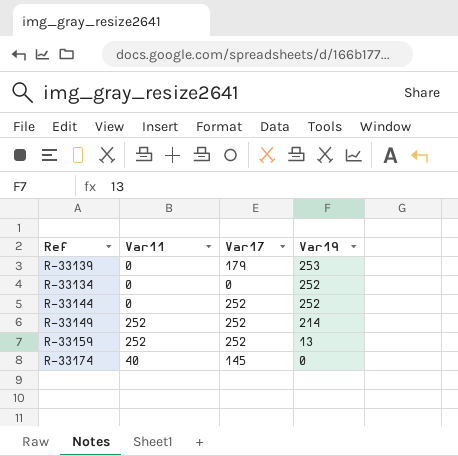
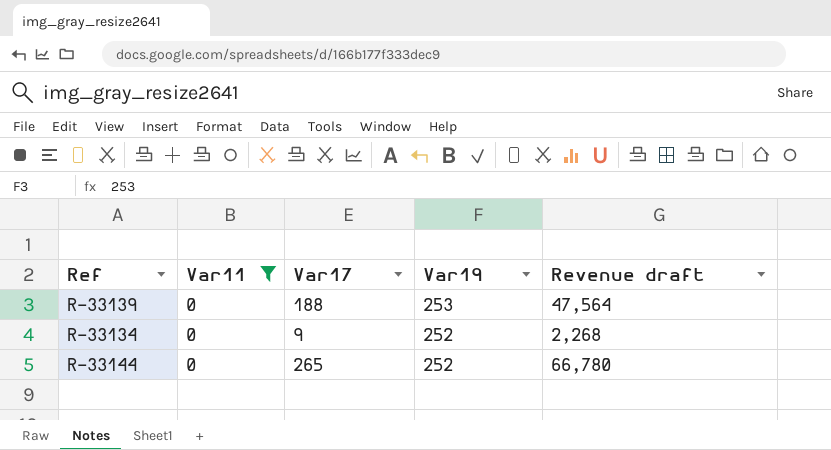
filter: none -> Var11 = 0
column Revenue draft | formula: none -> [Var17] * [Var19]
R-33139 | Var17: 179 -> 188
R-33134 | Var17: 0 -> 9
R-33144 | Var17: 252 -> 265

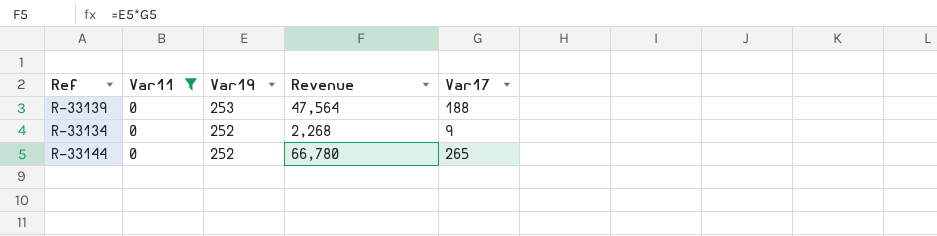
column name: Revenue draft -> Revenue
column Var17 | position: 3 -> 5

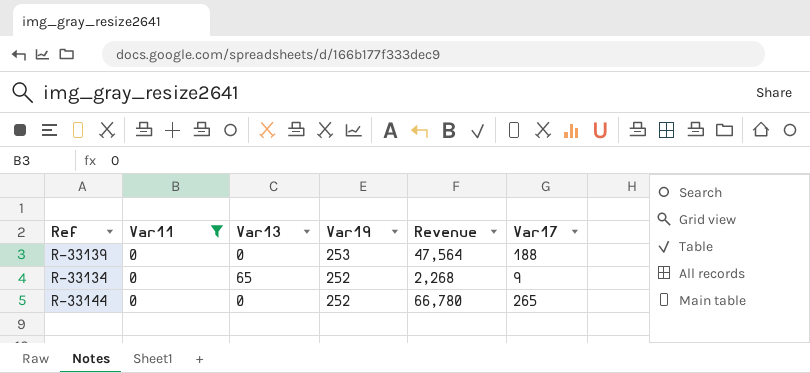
column Var13 | position: none -> 3

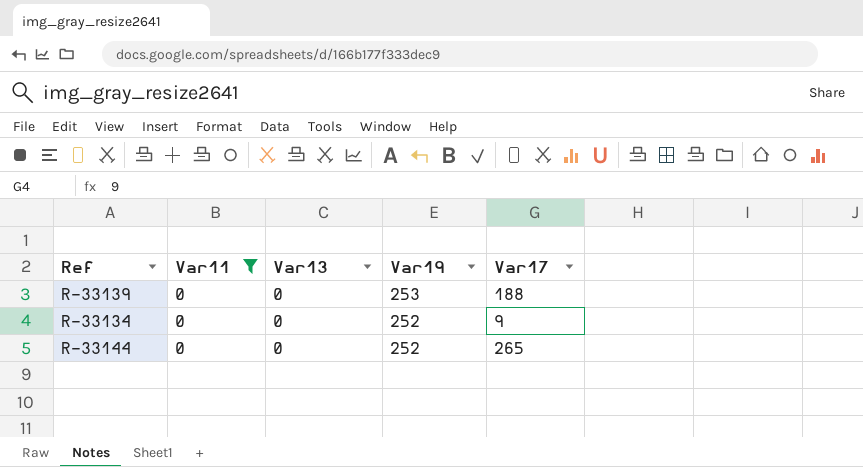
column Revenue | formula: [Var19] * [Var17] -> none
R-33134 | Var13: 65 -> 0

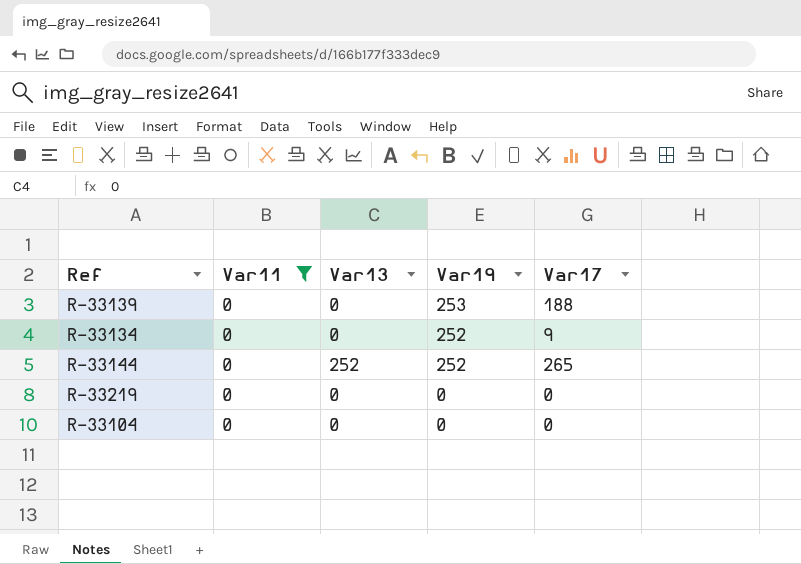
R-33144 | Var13: 0 -> 252
row R-33219: none -> 0 | 0 | 0 | 0
row R-33104: none -> 0 | 0 | 0 | 0

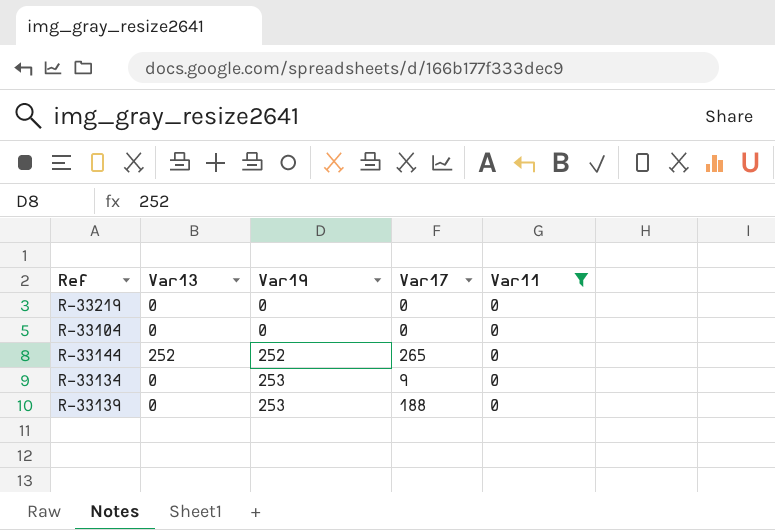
row order: Var19 descending -> Var19 ascending
column Var11 | position: 2 -> 5
R-33134 | Var19: 252 -> 253

